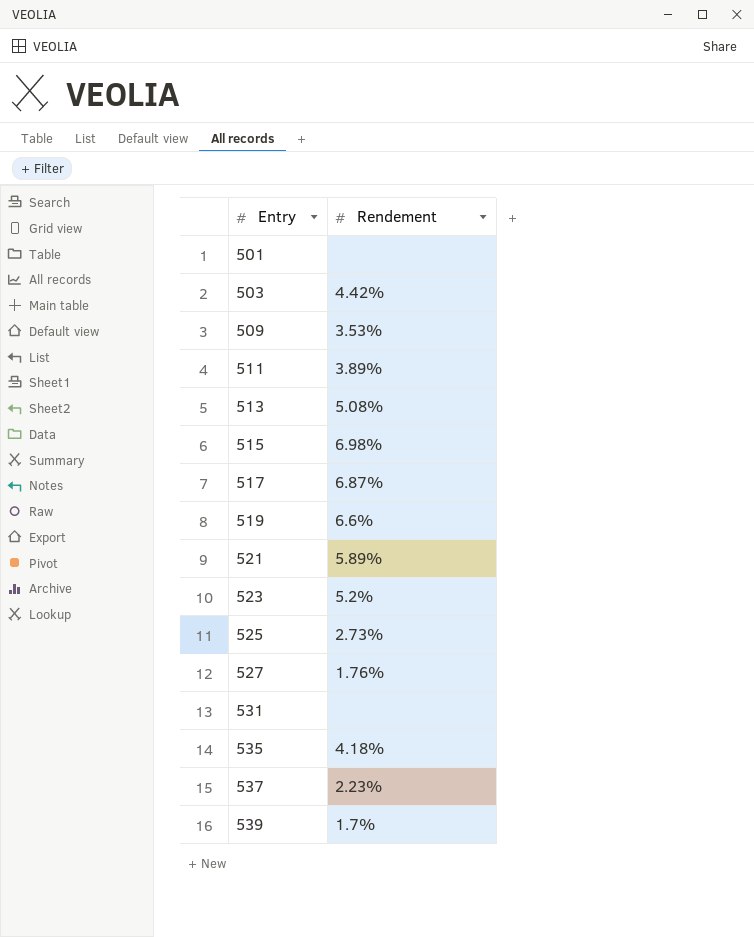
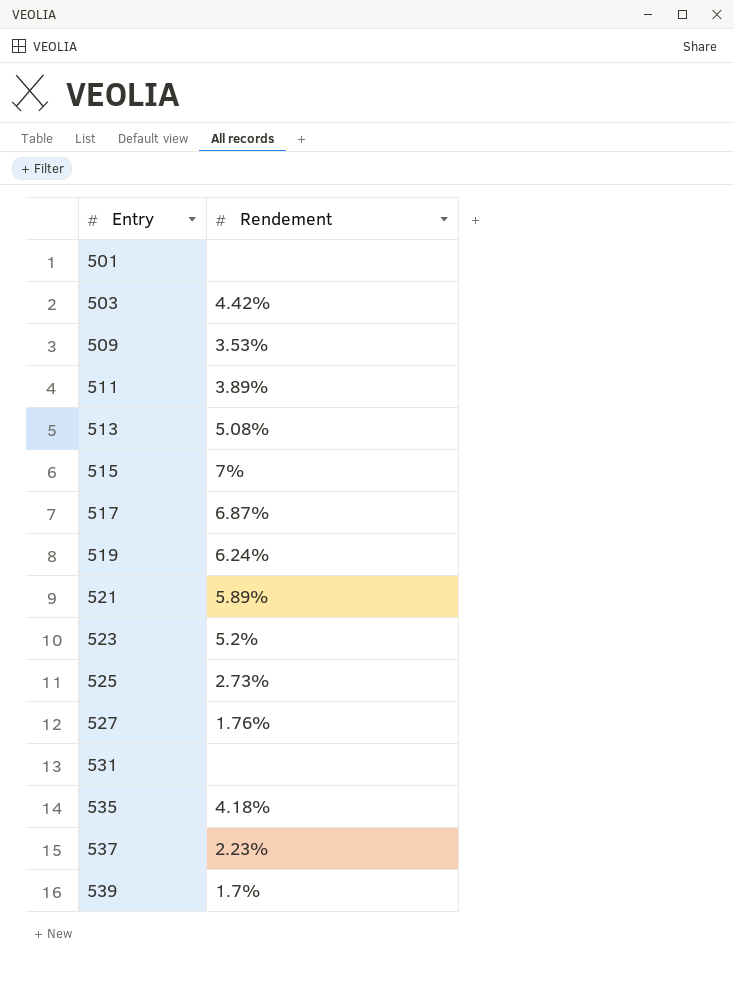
515 | Rendement: 6.98% -> 7%
519 | Rendement: 6.6% -> 6.24%

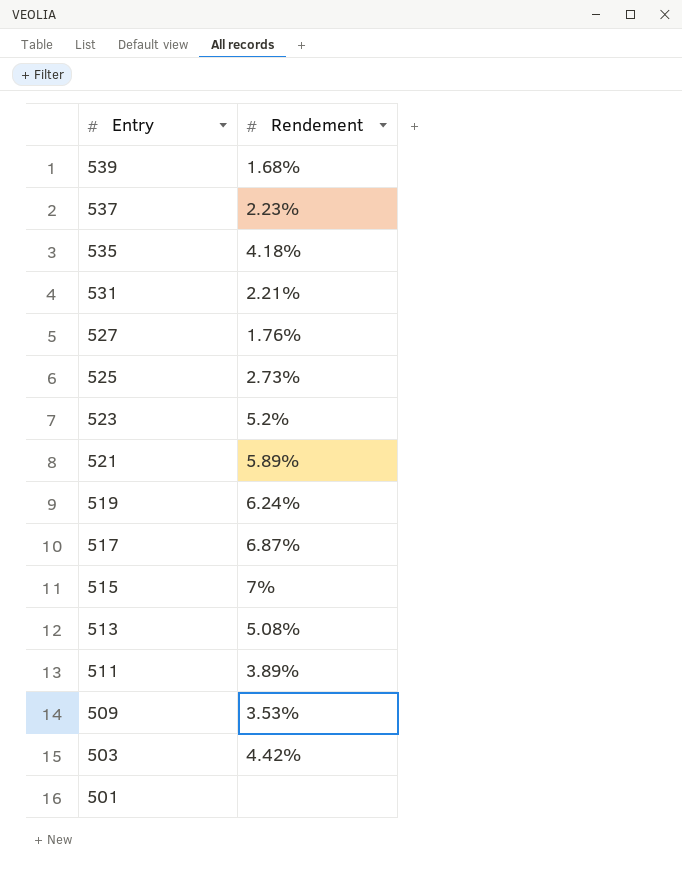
row order: Entry ascending -> Entry descending
539 | Rendement: 1.7% -> 1.68%
531 | Rendement: none -> 2.21%

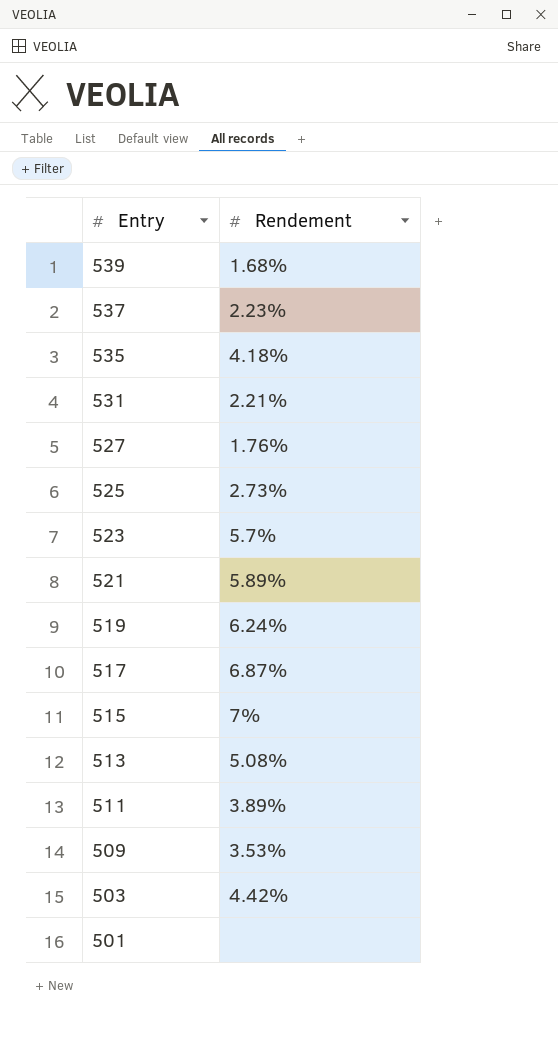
523 | Rendement: 5.2% -> 5.7%

